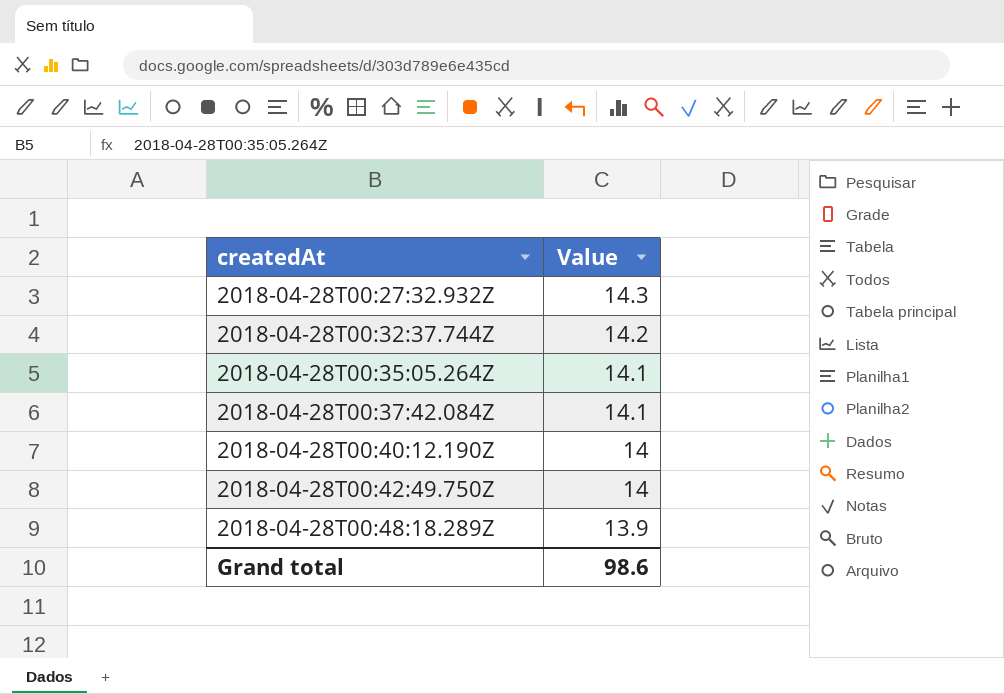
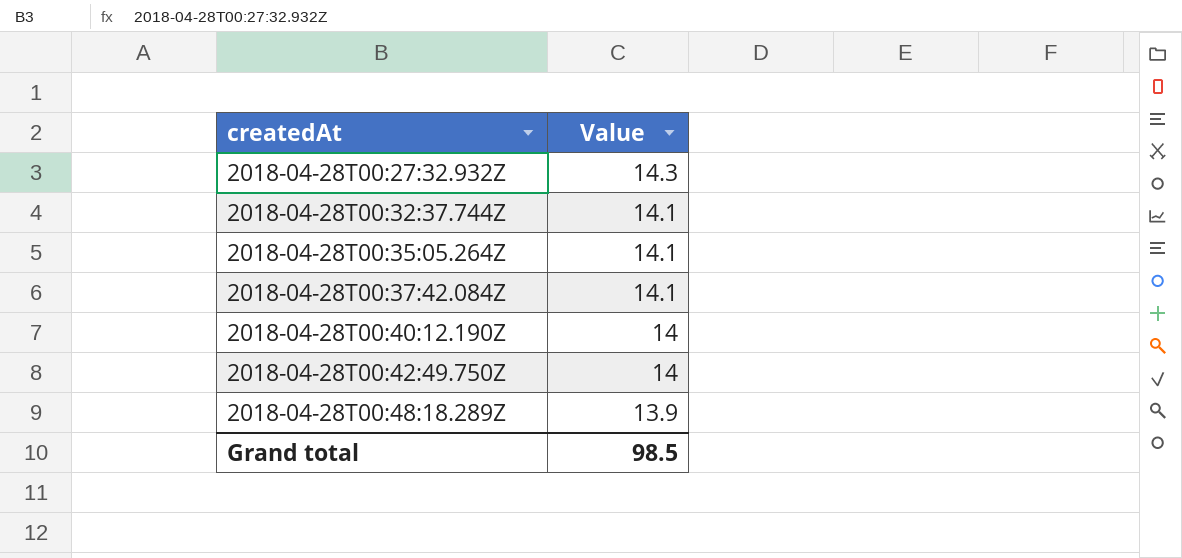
2018-04-28T00:32:37.744Z | Value: 14.2 -> 14.1
Grand total | Value: 98.6 -> 98.5

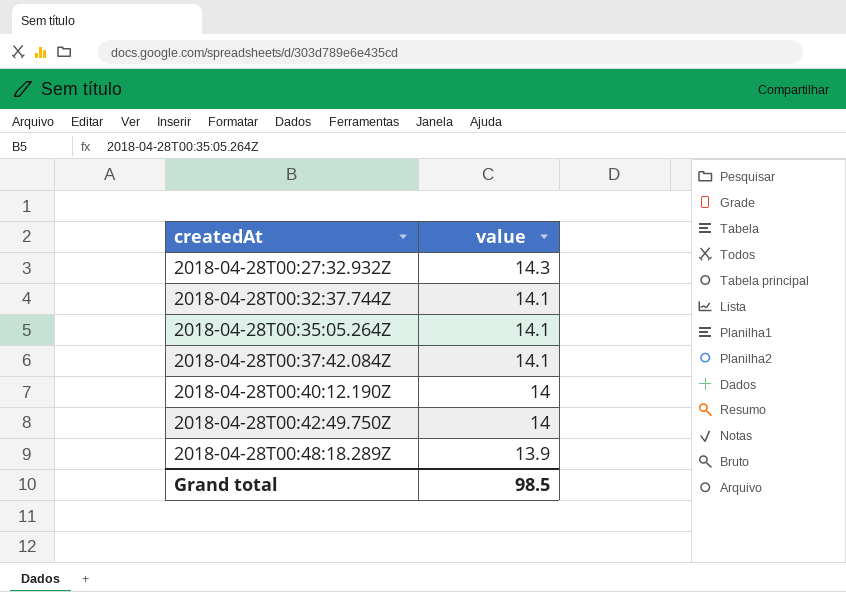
column name: Value -> value

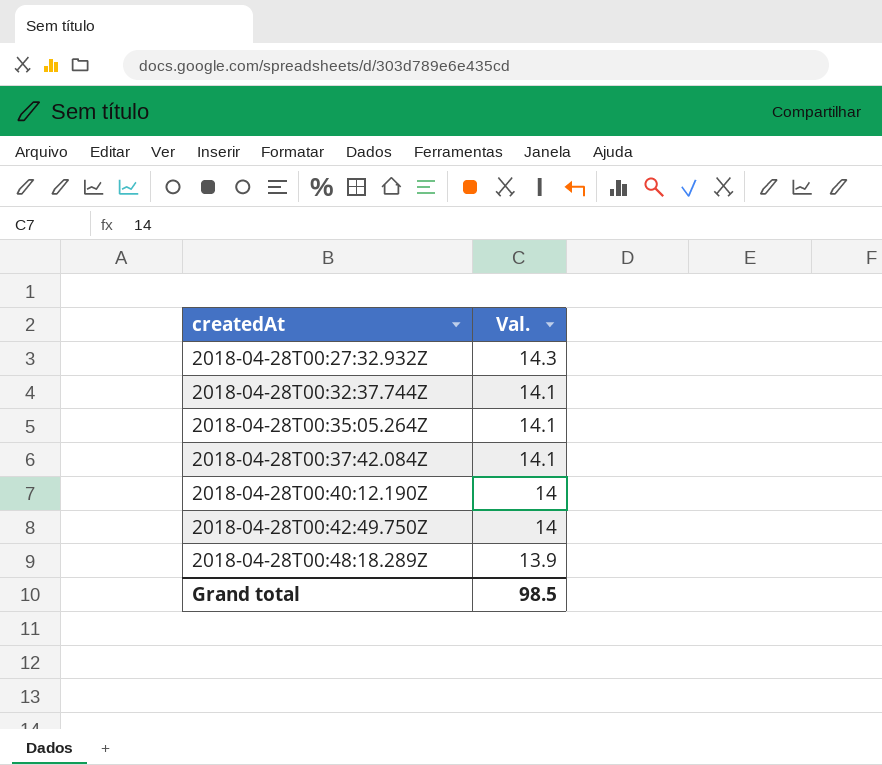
column name: value -> Val.

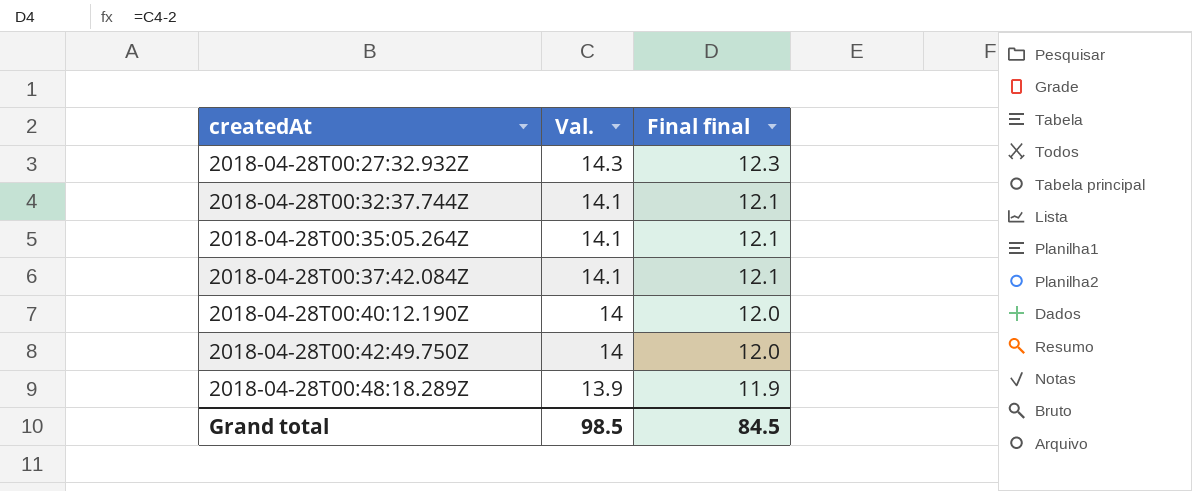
column Final final | formula: none -> [Val.] - 2

